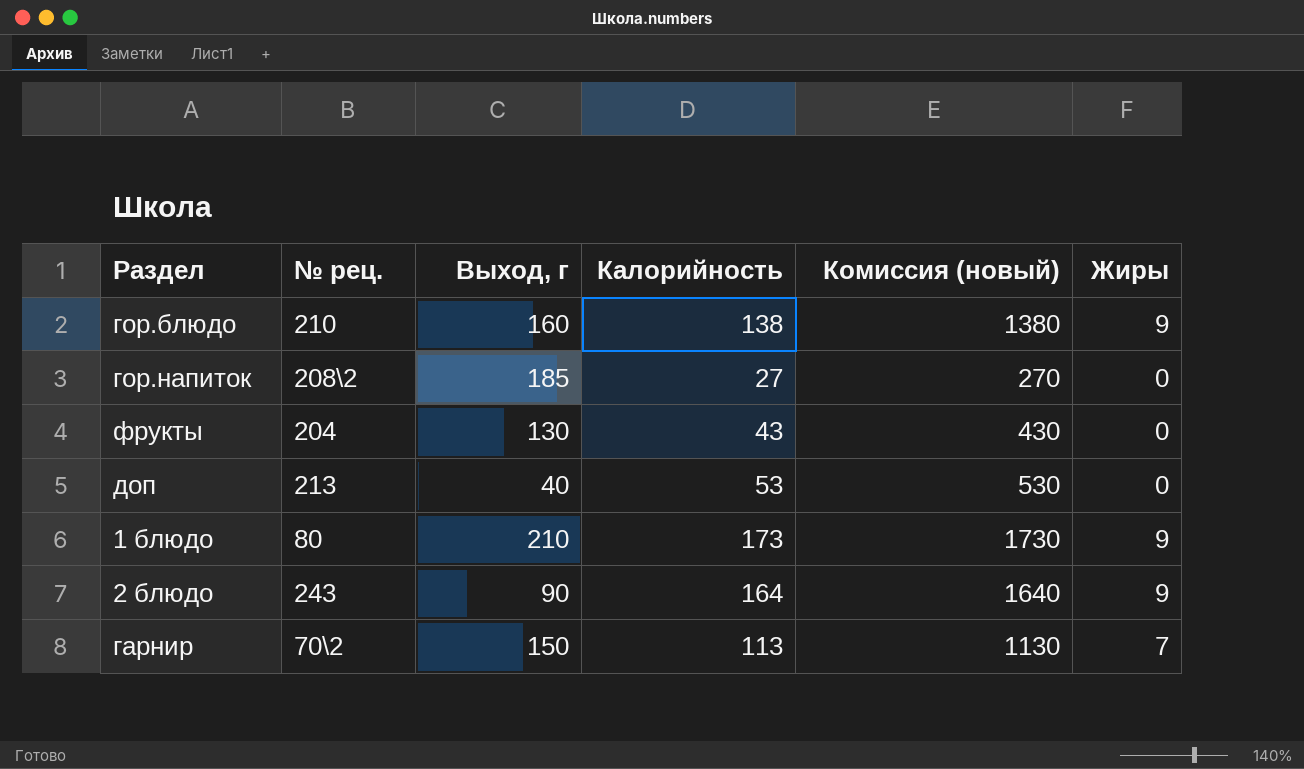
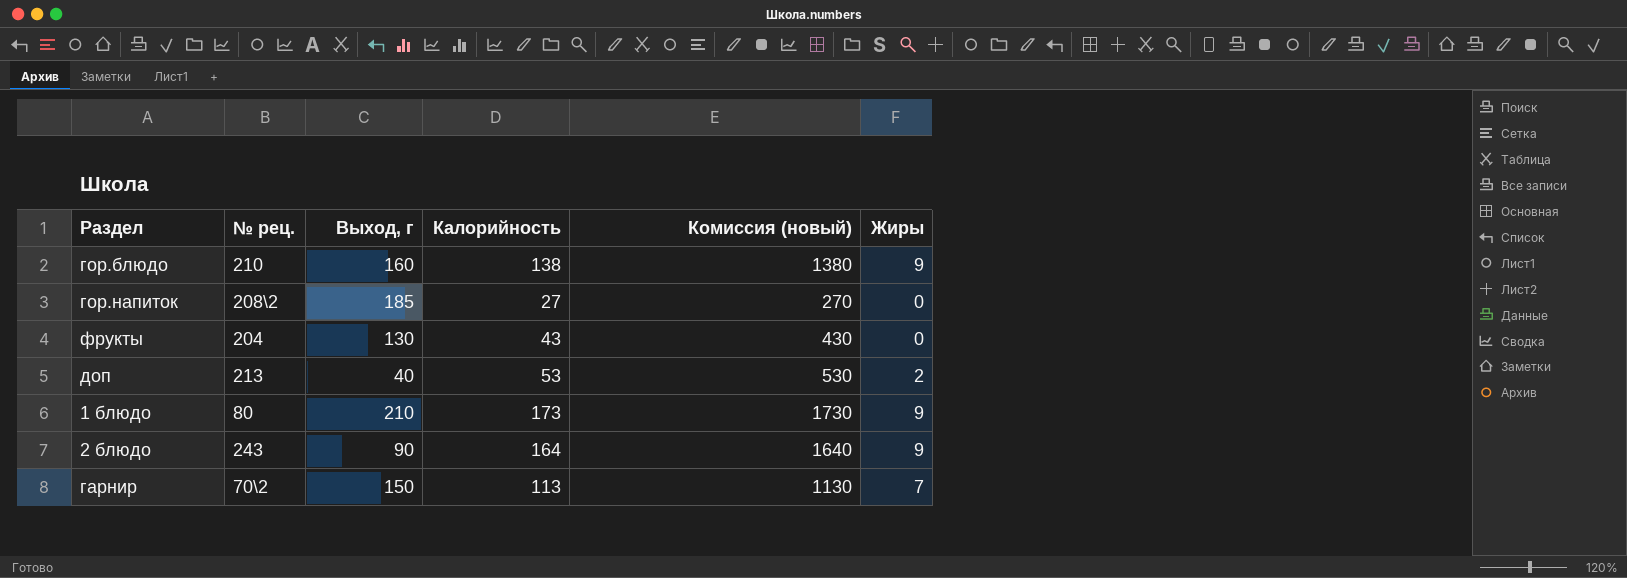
доп | Жиры: 0 -> 2

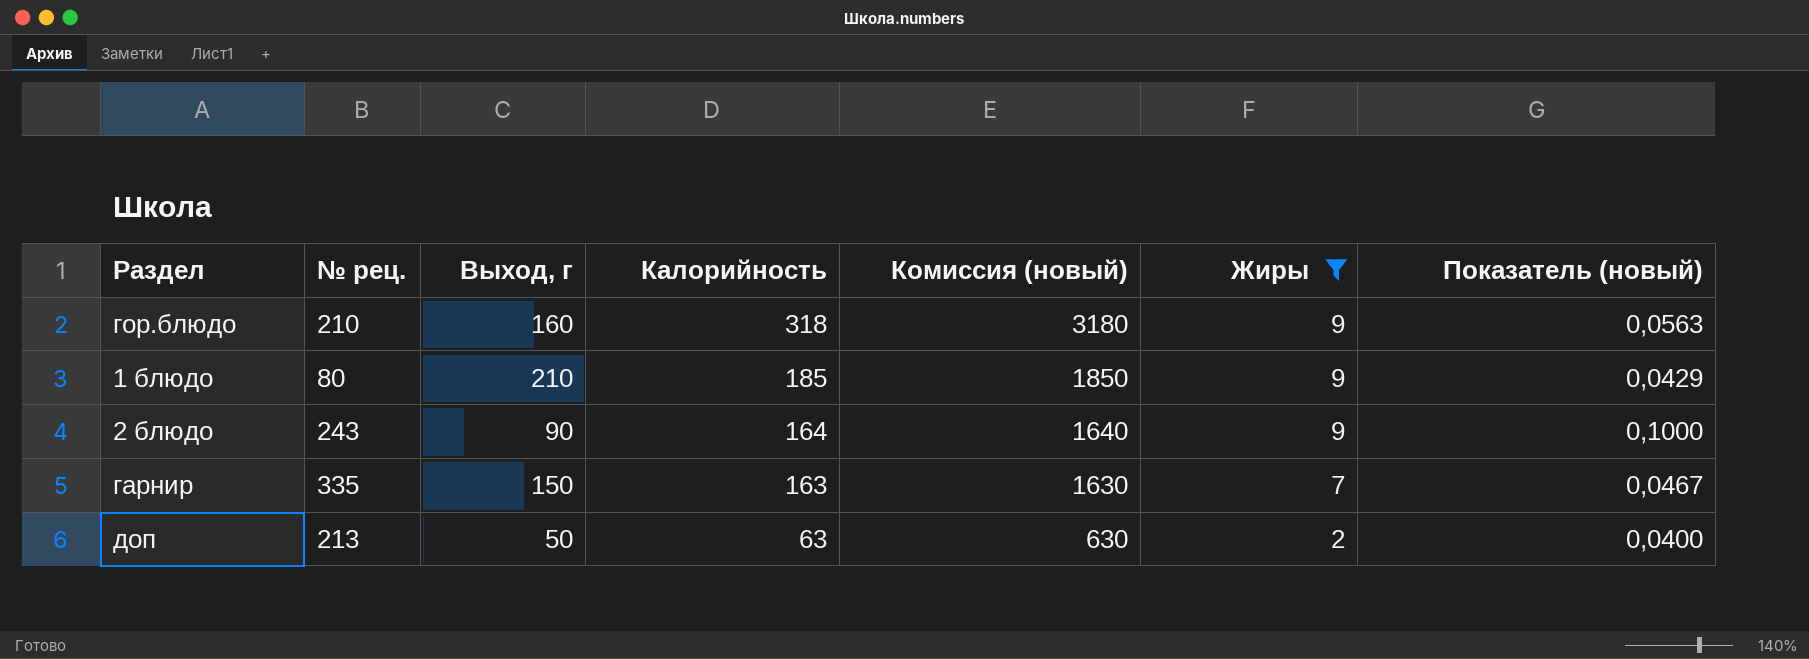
filter: none -> Жиры != 0
row order: none -> Калорийность descending
column Показатель (новый) | formula: none -> [Жиры] / [Выход, г]
гор.блюдо | Калорийность: 138 -> 318
гор.блюдо | Комиссия (новый): 1380 -> 3180
1 блюдо | Калорийность: 173 -> 185
1 блюдо | Комиссия (новый): 1730 -> 1850
гарнир | № рец.: 70\2 -> 335
гарнир | Калорийность: 113 -> 163
гарнир | Комиссия (новый): 1130 -> 1630
доп | Выход, г: 40 -> 50
доп | Калорийность: 53 -> 63
доп | Комиссия (новый): 530 -> 630

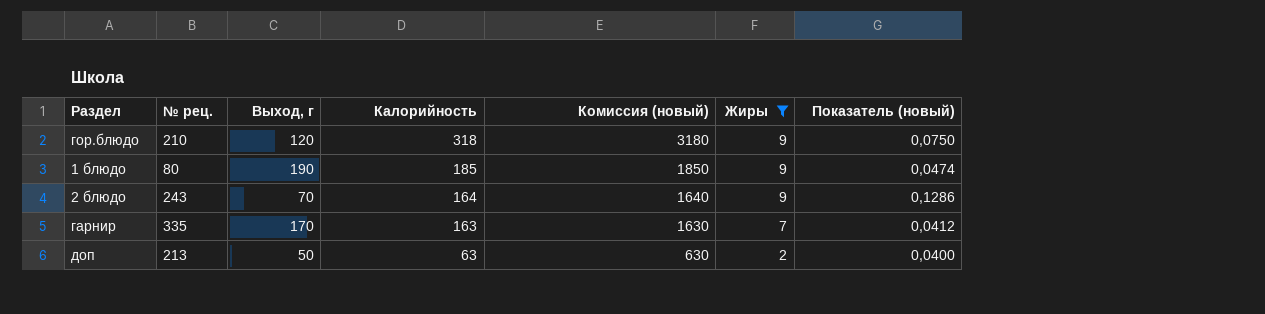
гор.блюдо | Выход, г: 160 -> 120
гор.блюдо | Показатель (новый): 0,0563 -> 0,0750
1 блюдо | Выход, г: 210 -> 190
1 блюдо | Показатель (новый): 0,0429 -> 0,0474
2 блюдо | Выход, г: 90 -> 70
2 блюдо | Показатель (новый): 0,1000 -> 0,1286
гарнир | Выход, г: 150 -> 170
гарнир | Показатель (новый): 0,0467 -> 0,0412

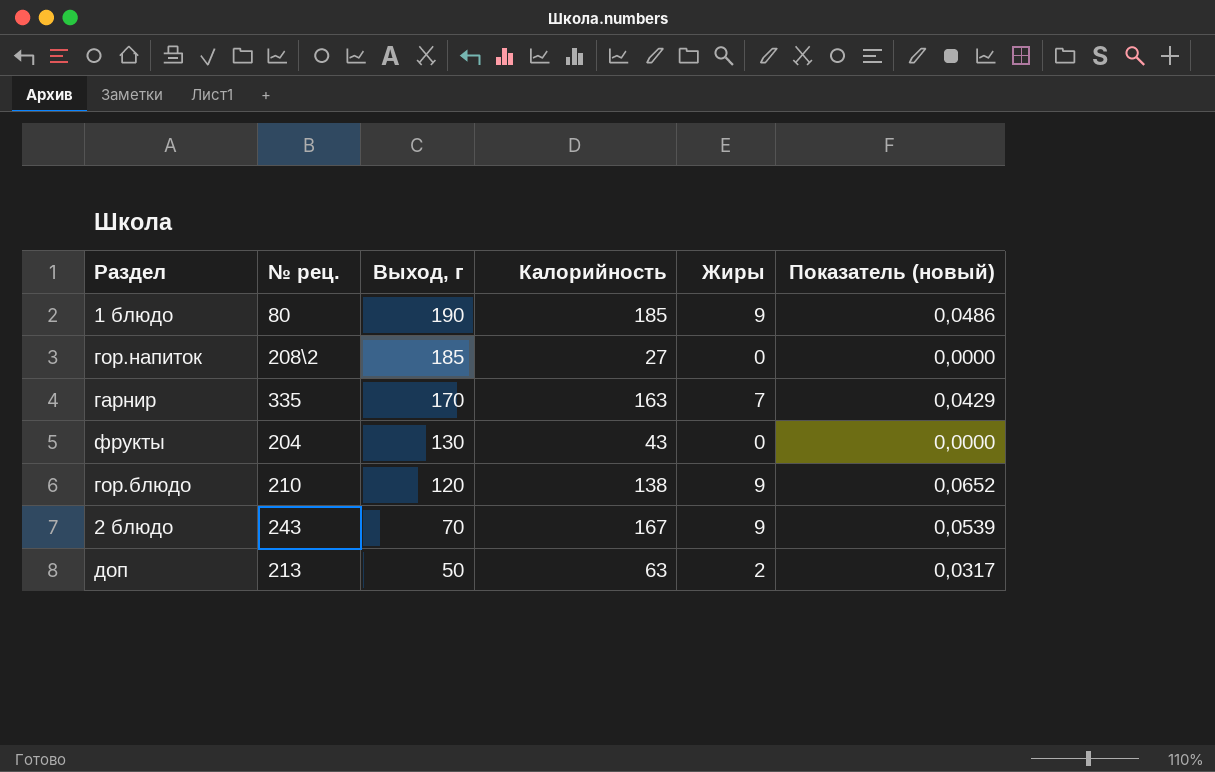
filter: Жиры != 0 -> none
row order: Калорийность descending -> Выход, г descending
column Комиссия (новый) | formula: [Калорийность] * 10 -> none
column Показатель (новый) | formula: [Жиры] / [Выход, г] -> [Жиры] / [Калорийность]
гор.блюдо | Калорийность: 318 -> 138
2 блюдо | Калорийность: 164 -> 167

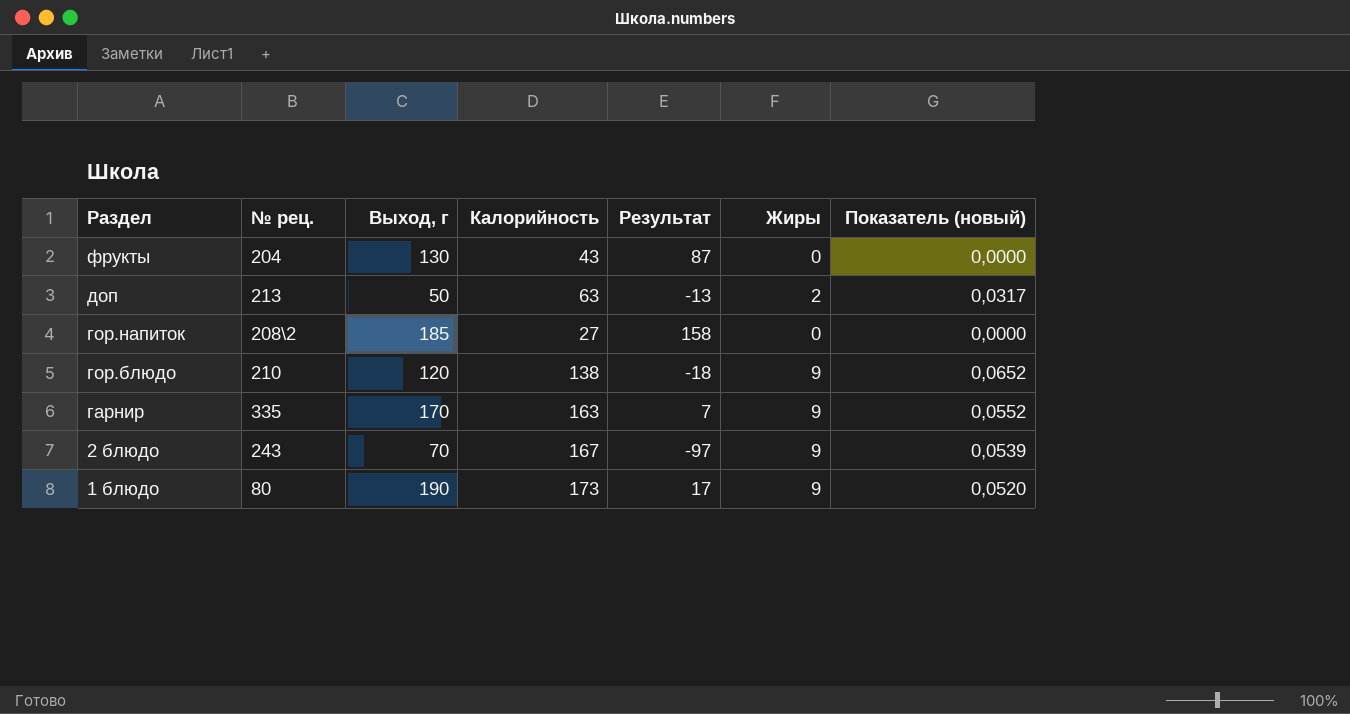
row order: Выход, г descending -> Раздел descending
column Результат | formula: none -> [Выход, г] - [Калорийность]
гарнир | Жиры: 7 -> 9
гарнир | Показатель (новый): 0,0429 -> 0,0552
1 блюдо | Калорийность: 185 -> 173
1 блюдо | Показатель (новый): 0,0486 -> 0,0520

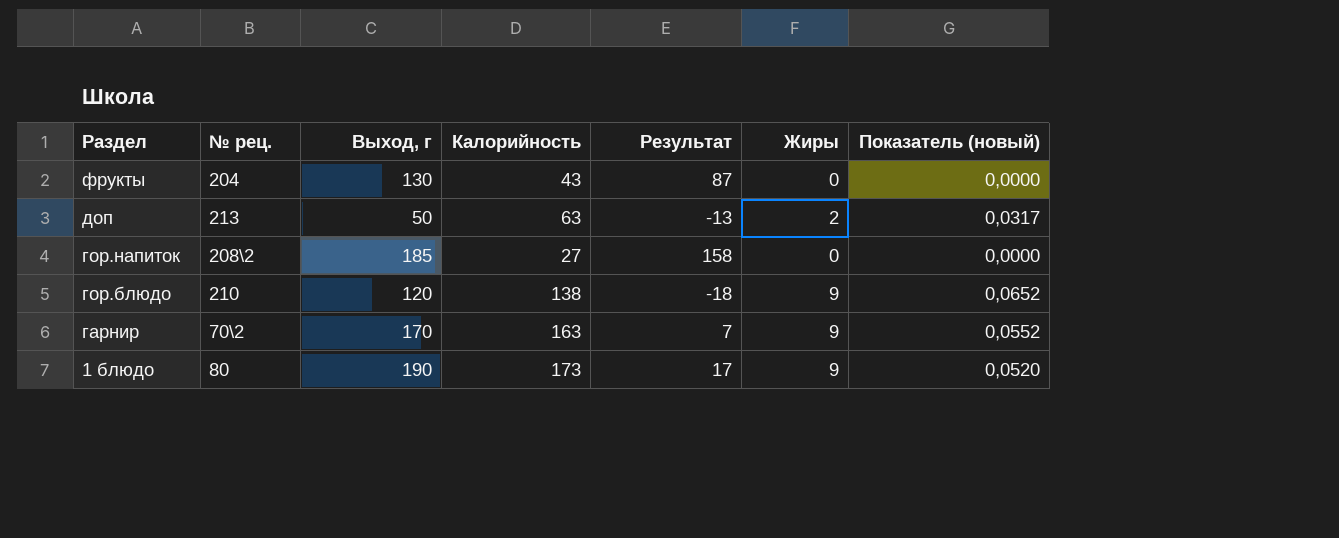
row 2 блюдо: 243 | 70 | 167 | -97 | 9 | 0,0539 -> none
гарнир | № рец.: 335 -> 70\2

